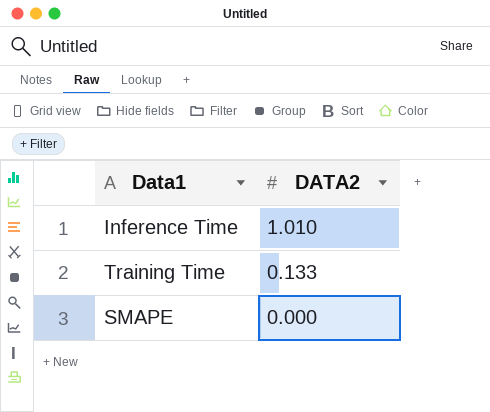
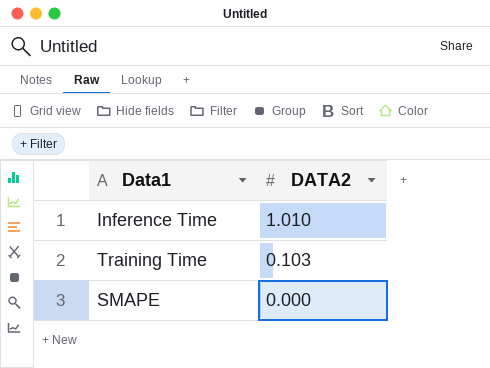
Training Time | DATA2: 0.133 -> 0.103

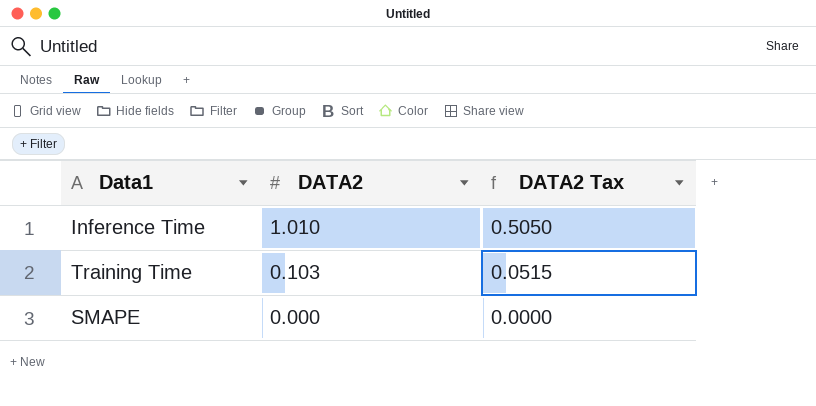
column DATA2 Tax | formula: none -> [DATA2] * 0.5

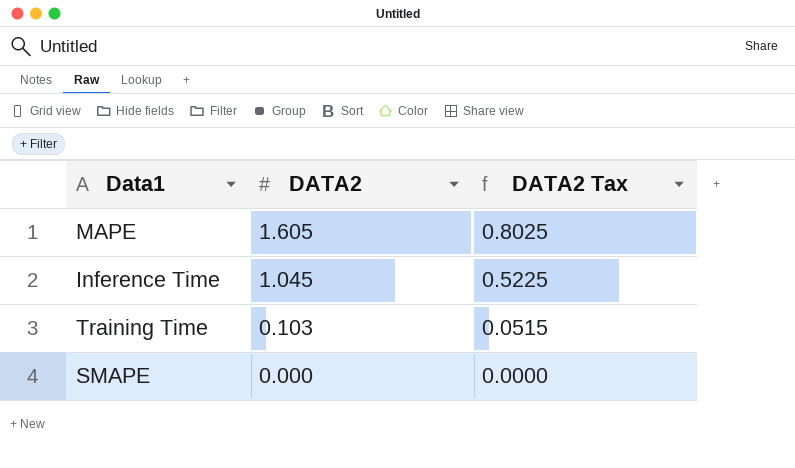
row MAPE: none -> 1.605 | 0.8025
Inference Time | DATA2: 1.010 -> 1.045
Inference Time | DATA2 Tax: 0.5050 -> 0.5225

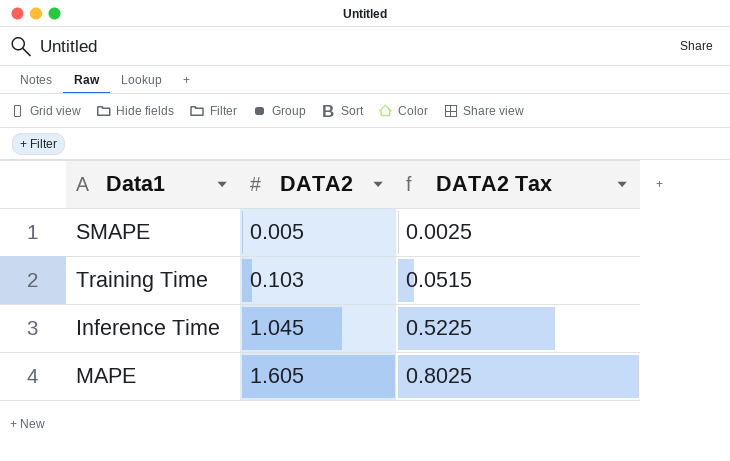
row order: DATA2 descending -> DATA2 ascending
SMAPE | DATA2: 0.000 -> 0.005
SMAPE | DATA2 Tax: 0.0000 -> 0.0025

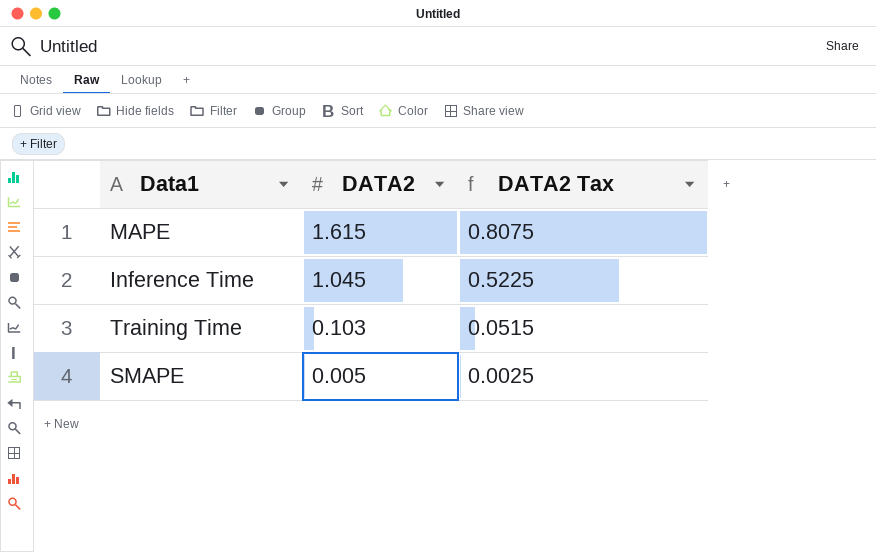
row order: DATA2 ascending -> DATA2 descending
MAPE | DATA2: 1.605 -> 1.615
MAPE | DATA2 Tax: 0.8025 -> 0.8075

